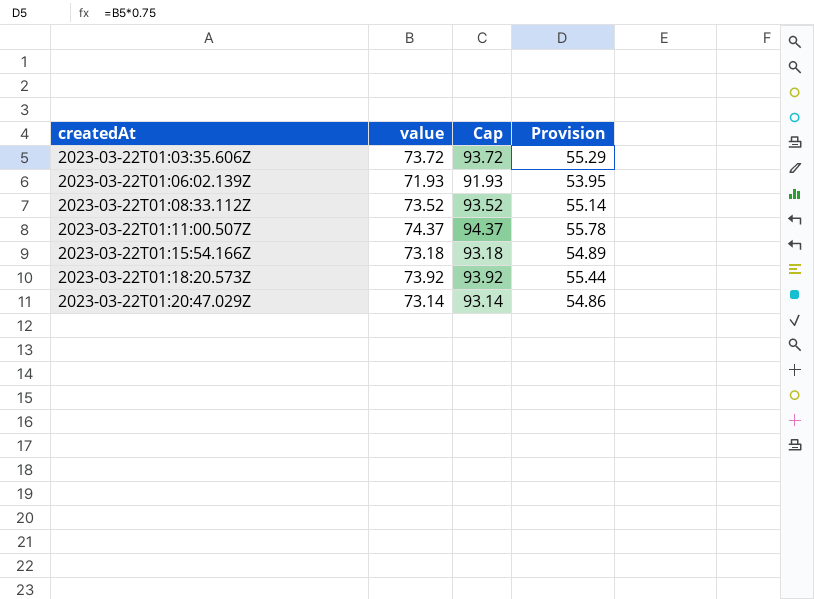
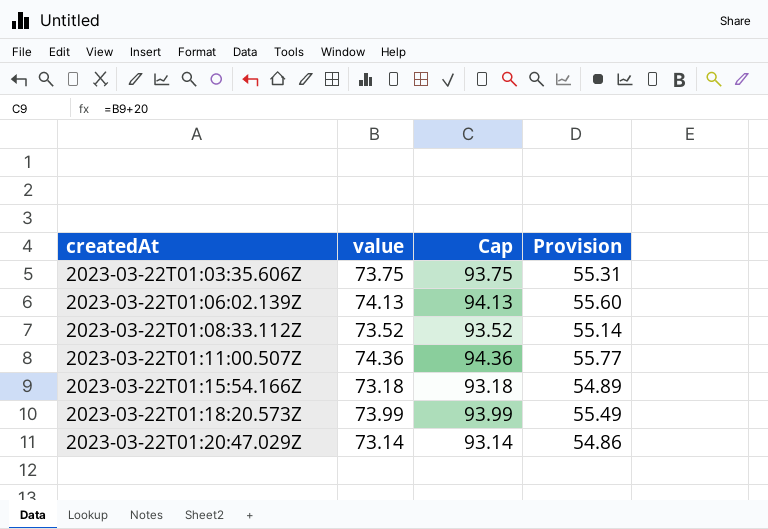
2023-03-22T01:03:35.606Z | value: 73.72 -> 73.75
2023-03-22T01:03:35.606Z | Cap: 93.72 -> 93.75
2023-03-22T01:03:35.606Z | Provision: 55.29 -> 55.31
2023-03-22T01:06:02.139Z | value: 71.93 -> 74.13
2023-03-22T01:06:02.139Z | Cap: 91.93 -> 94.13
2023-03-22T01:06:02.139Z | Provision: 53.95 -> 55.60
2023-03-22T01:11:00.507Z | value: 74.37 -> 74.36
2023-03-22T01:11:00.507Z | Cap: 94.37 -> 94.36
2023-03-22T01:11:00.507Z | Provision: 55.78 -> 55.77
2023-03-22T01:18:20.573Z | value: 73.92 -> 73.99
2023-03-22T01:18:20.573Z | Cap: 93.92 -> 93.99
2023-03-22T01:18:20.573Z | Provision: 55.44 -> 55.49

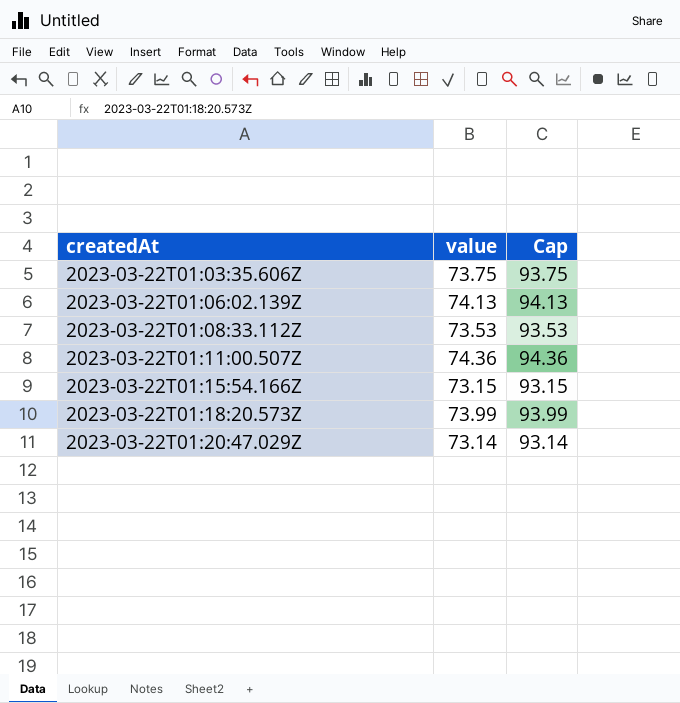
column Provision | formula: [value] * 0.75 -> none
2023-03-22T01:08:33.112Z | value: 73.52 -> 73.53
2023-03-22T01:08:33.112Z | Cap: 93.52 -> 93.53
2023-03-22T01:15:54.166Z | value: 73.18 -> 73.15
2023-03-22T01:15:54.166Z | Cap: 93.18 -> 93.15

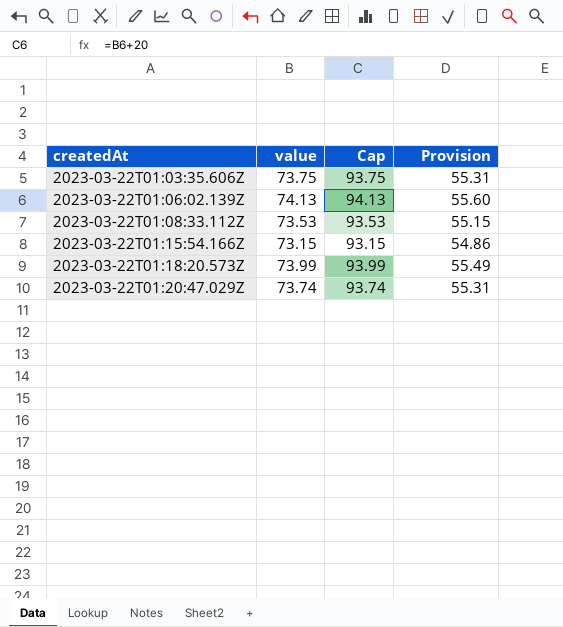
column Provision | formula: none -> [value] * 0.75
row 2023-03-22T01:11:00.507Z: 74.36 | 94.36 -> none
2023-03-22T01:20:47.029Z | value: 73.14 -> 73.74
2023-03-22T01:20:47.029Z | Cap: 93.14 -> 93.74

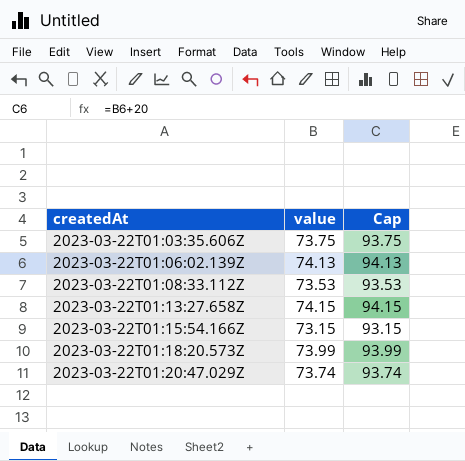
column Provision | formula: [value] * 0.75 -> none
row 2023-03-22T01:13:27.658Z: none -> 74.15 | 94.15

